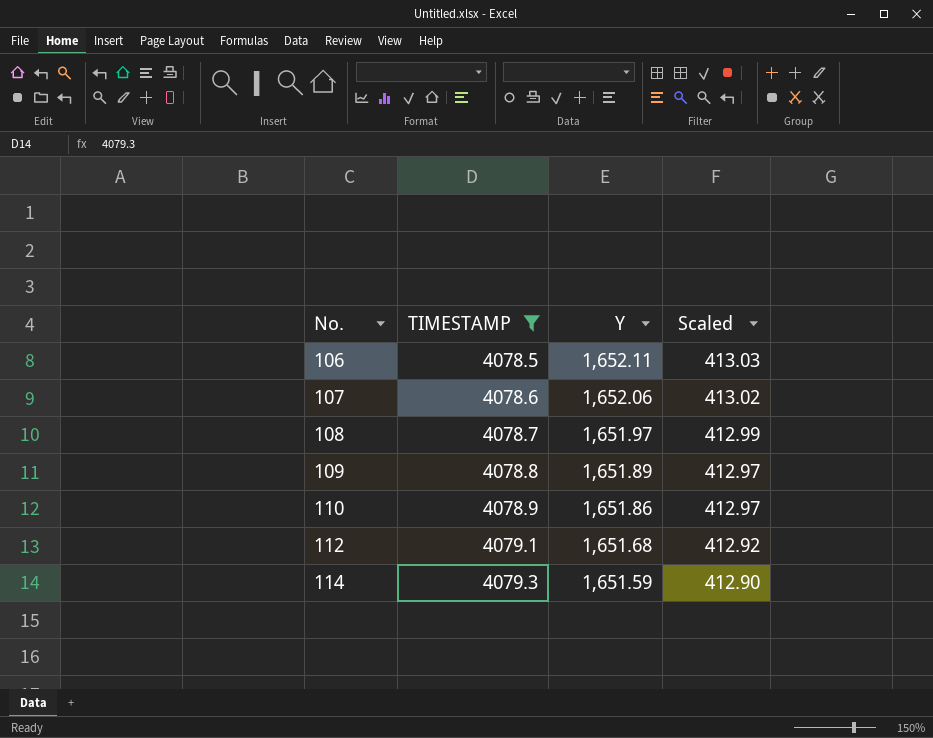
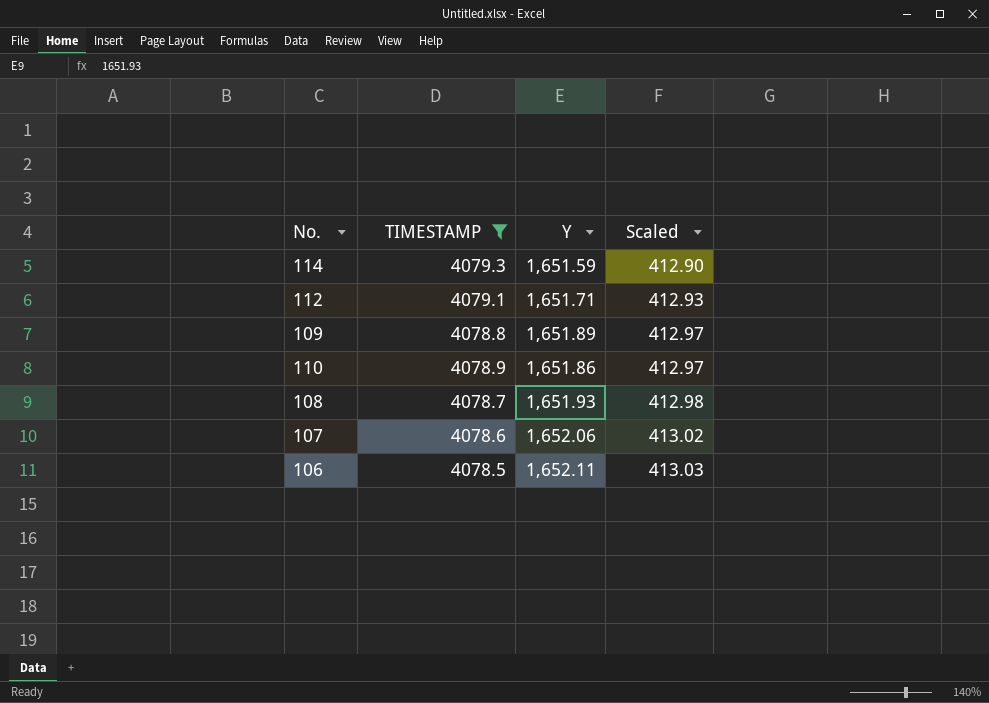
row order: No. ascending -> Scaled ascending
112 | Y: 1,651.68 -> 1,651.71
112 | Scaled: 412.92 -> 412.93
108 | Y: 1,651.97 -> 1,651.93
108 | Scaled: 412.99 -> 412.98

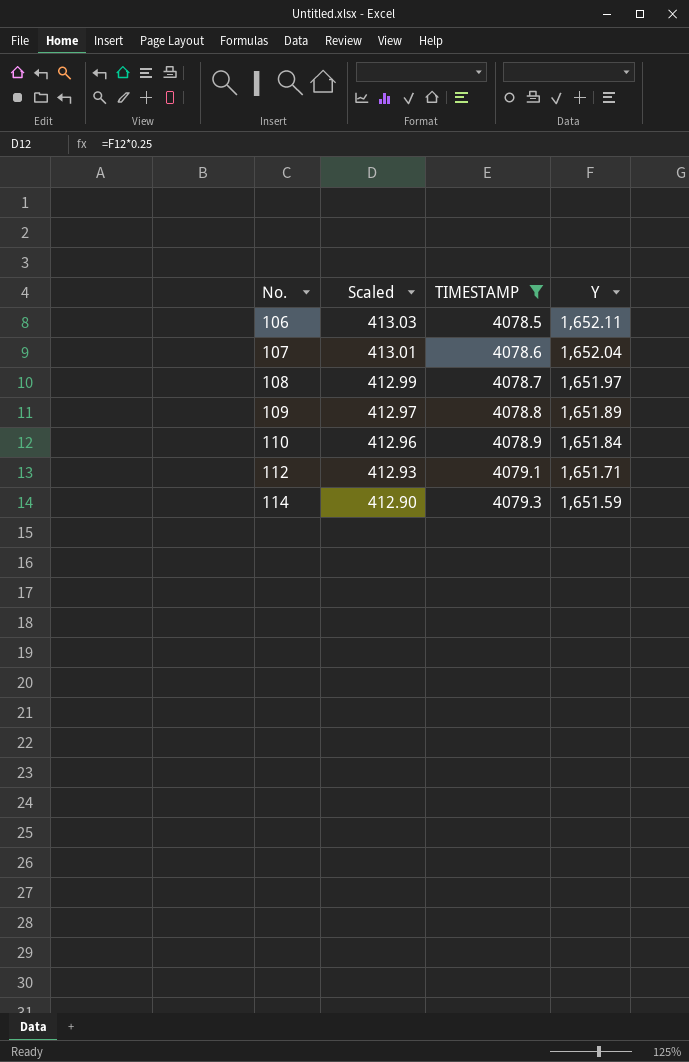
row order: Scaled ascending -> No. ascending
column Scaled | position: 4 -> 2
107 | Scaled: 413.02 -> 413.01
107 | Y: 1,652.06 -> 1,652.04
108 | Scaled: 412.98 -> 412.99
108 | Y: 1,651.93 -> 1,651.97
110 | Scaled: 412.97 -> 412.96
110 | Y: 1,651.86 -> 1,651.84

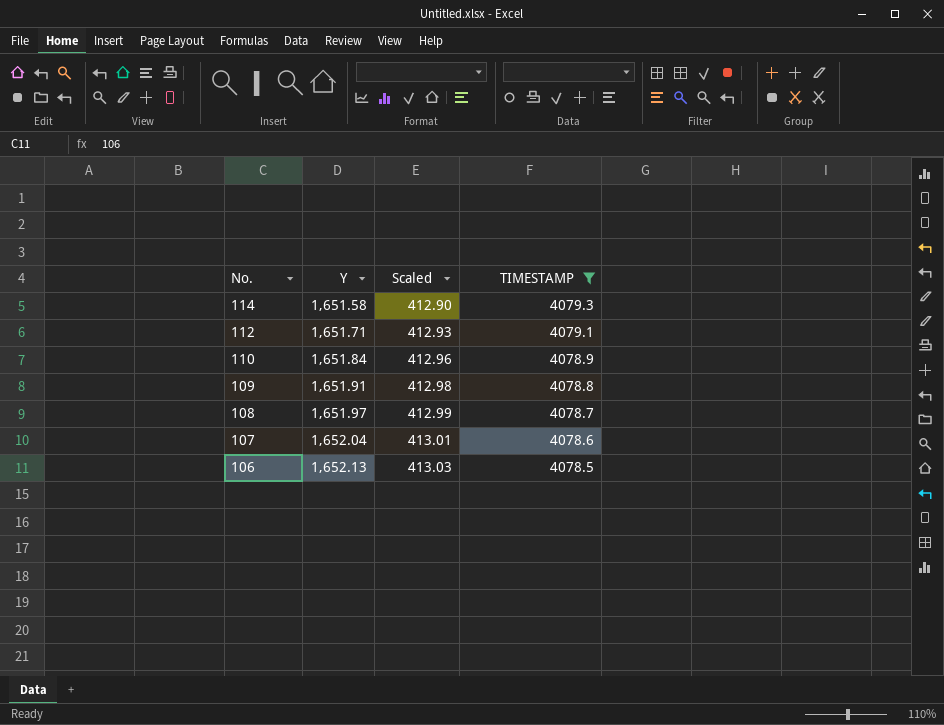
row order: No. ascending -> No. descending
column Y | position: 4 -> 2
114 | Y: 1,651.59 -> 1,651.58
109 | Y: 1,651.89 -> 1,651.91
109 | Scaled: 412.97 -> 412.98
106 | Y: 1,652.11 -> 1,652.13

